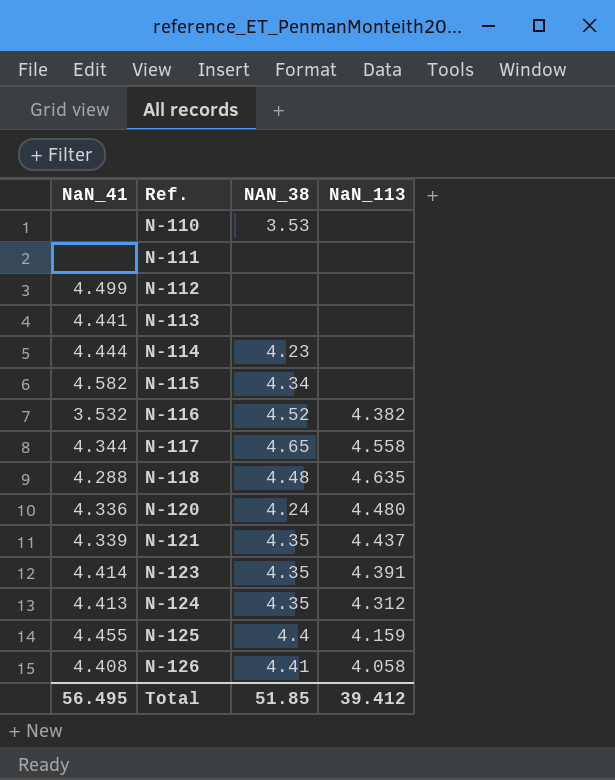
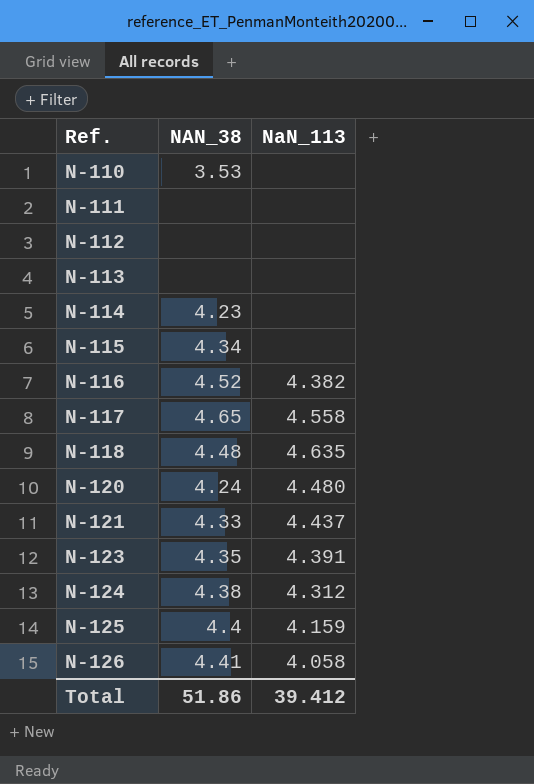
column NaN_41 | position: 1 -> none
N-121 | NAN_38: 4.35 -> 4.33
N-124 | NAN_38: 4.35 -> 4.38
Total | NAN_38: 51.85 -> 51.86

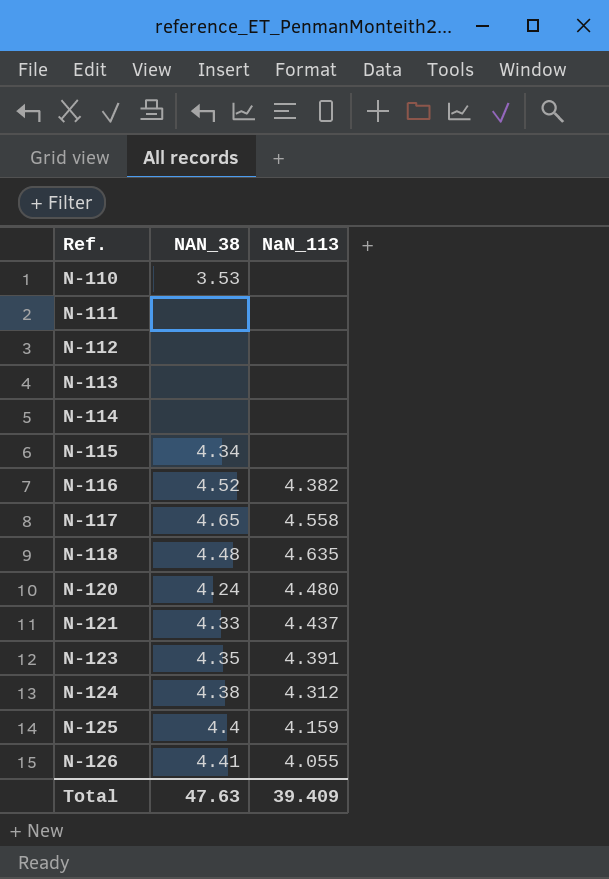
N-114 | NAN_38: 4.23 -> none
N-126 | NaN_113: 4.058 -> 4.055
Total | NAN_38: 51.86 -> 47.63
Total | NaN_113: 39.412 -> 39.409

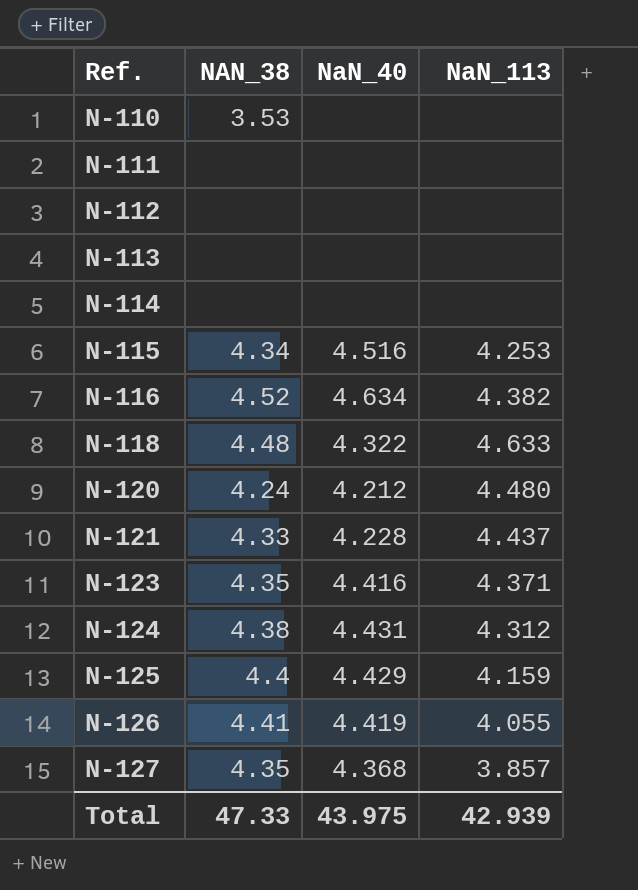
column NaN_40 | position: none -> 3
row N-117: 4.65 | 4.558 -> none
N-115 | NaN_113: none -> 4.253
N-118 | NaN_113: 4.635 -> 4.633
N-123 | NaN_113: 4.391 -> 4.371
row N-127: none -> 4.35 | 4.368 | 3.857
Total | NAN_38: 47.63 -> 47.33
Total | NaN_113: 39.409 -> 42.939

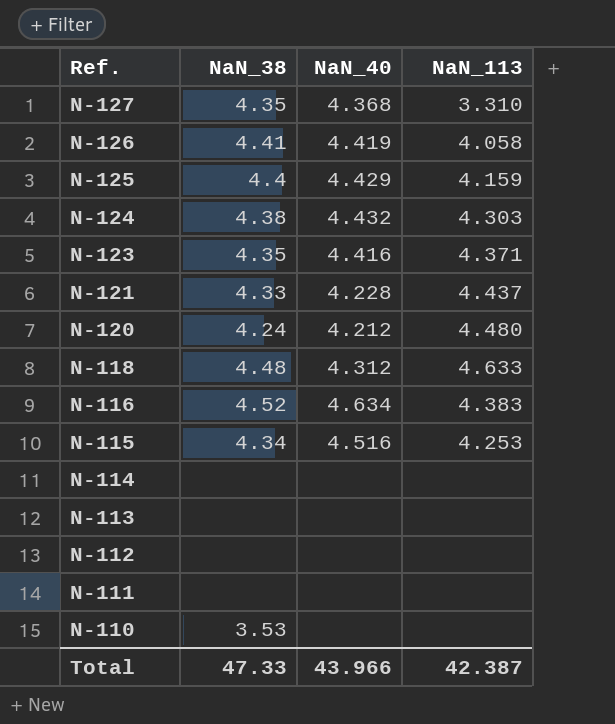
row order: Ref. ascending -> Ref. descending
column name: NAN_38 -> NaN_38
N-127 | NaN_113: 3.857 -> 3.310
N-126 | NaN_113: 4.055 -> 4.058
N-124 | NaN_40: 4.431 -> 4.432
N-124 | NaN_113: 4.312 -> 4.303
N-118 | NaN_40: 4.322 -> 4.312
N-116 | NaN_113: 4.382 -> 4.383
Total | NaN_40: 43.975 -> 43.966
Total | NaN_113: 42.939 -> 42.387

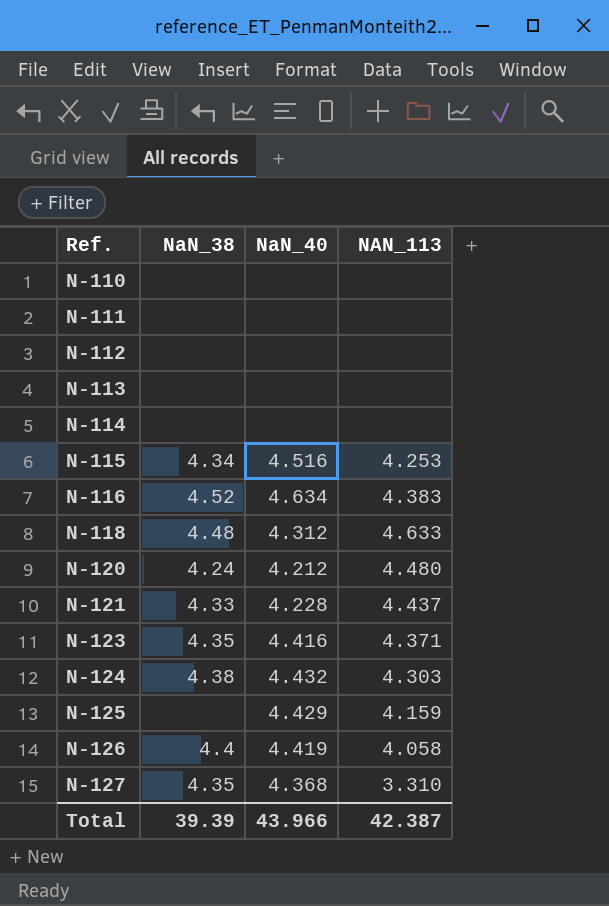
row order: Ref. descending -> Ref. ascending
column name: NaN_113 -> NAN_113
N-110 | NaN_38: 3.53 -> none
N-125 | NaN_38: 4.4 -> none
N-126 | NaN_38: 4.41 -> 4.4
Total | NaN_38: 47.33 -> 39.39

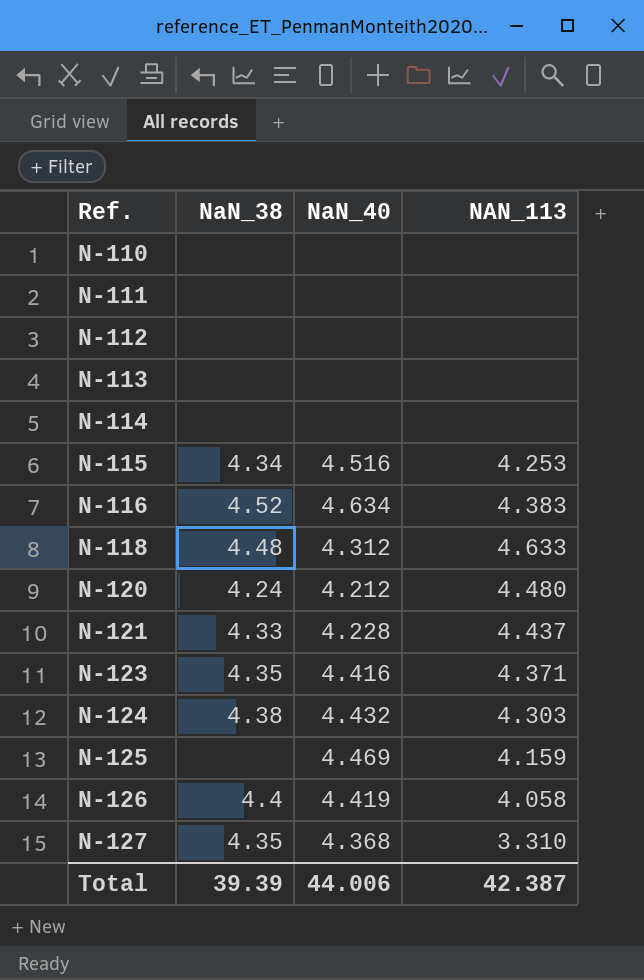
N-125 | NaN_40: 4.429 -> 4.469
Total | NaN_40: 43.966 -> 44.006

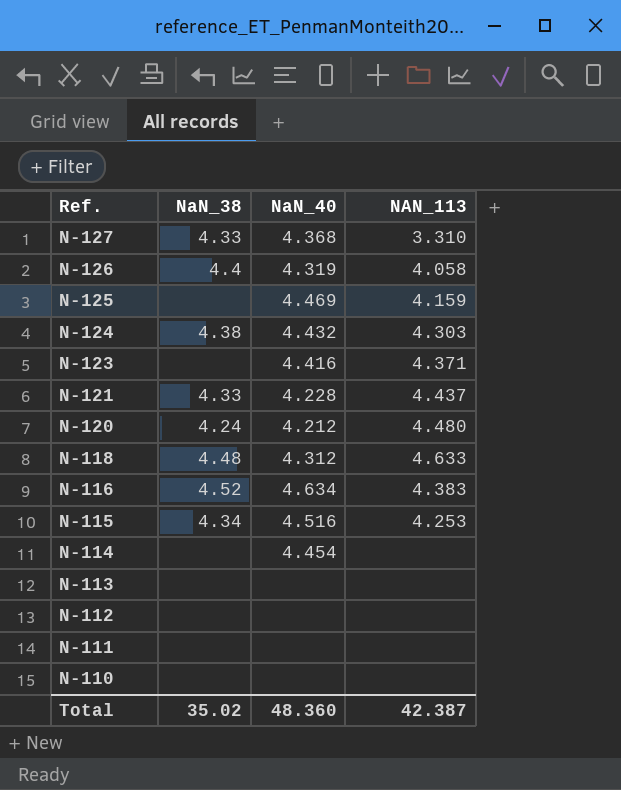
row order: Ref. ascending -> Ref. descending
N-127 | NaN_38: 4.35 -> 4.33
N-126 | NaN_40: 4.419 -> 4.319
N-123 | NaN_38: 4.35 -> none
N-114 | NaN_40: none -> 4.454
Total | NaN_38: 39.39 -> 35.02
Total | NaN_40: 44.006 -> 48.360

